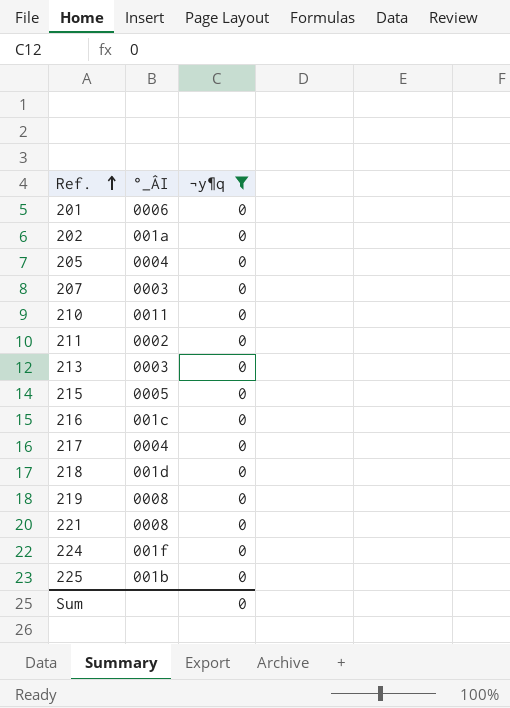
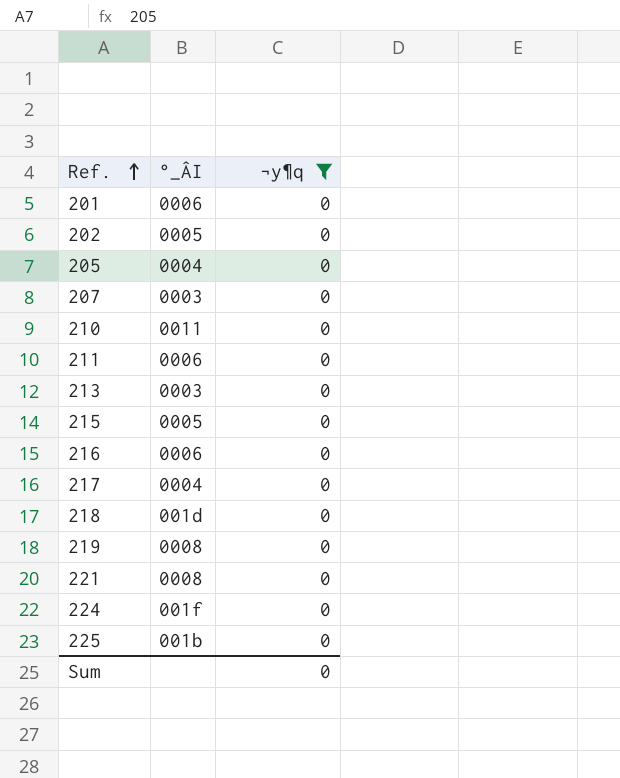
202 | °_ÂI: 001a -> 0005
211 | °_ÂI: 0002 -> 0006
216 | °_ÂI: 001c -> 0006

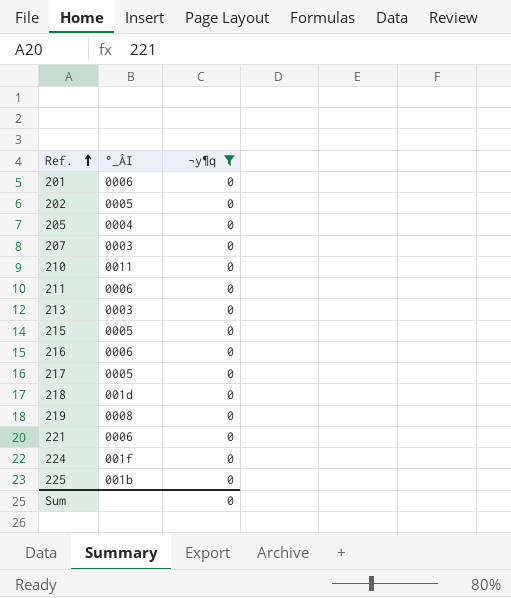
217 | °_ÂI: 0004 -> 0005
221 | °_ÂI: 0008 -> 0006

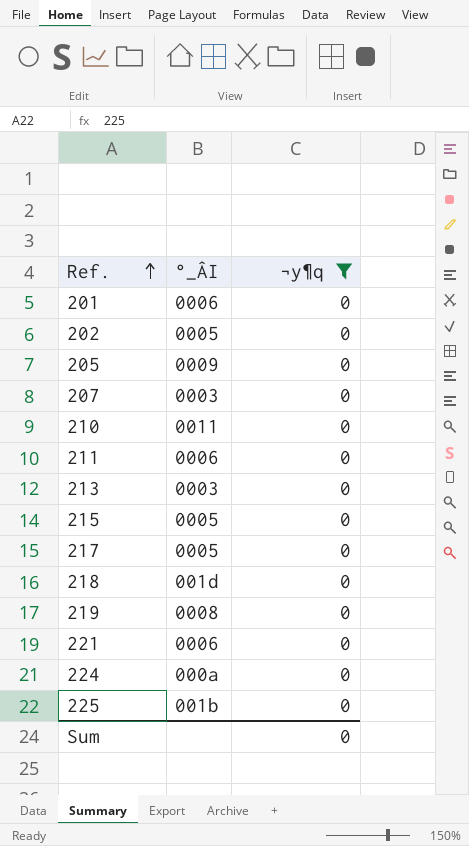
row 216: 0006 | 0 -> none
205 | °_ÂI: 0004 -> 0009
224 | °_ÂI: 001f -> 000a

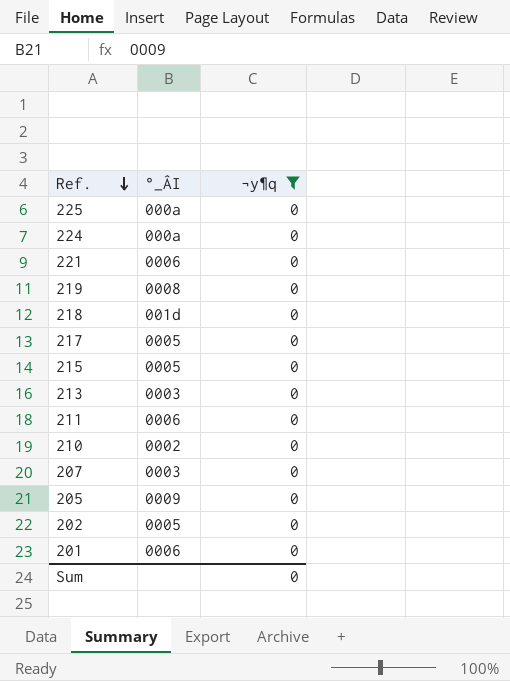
row order: Ref. ascending -> Ref. descending
225 | °_ÂI: 001b -> 000a
210 | °_ÂI: 0011 -> 0002

